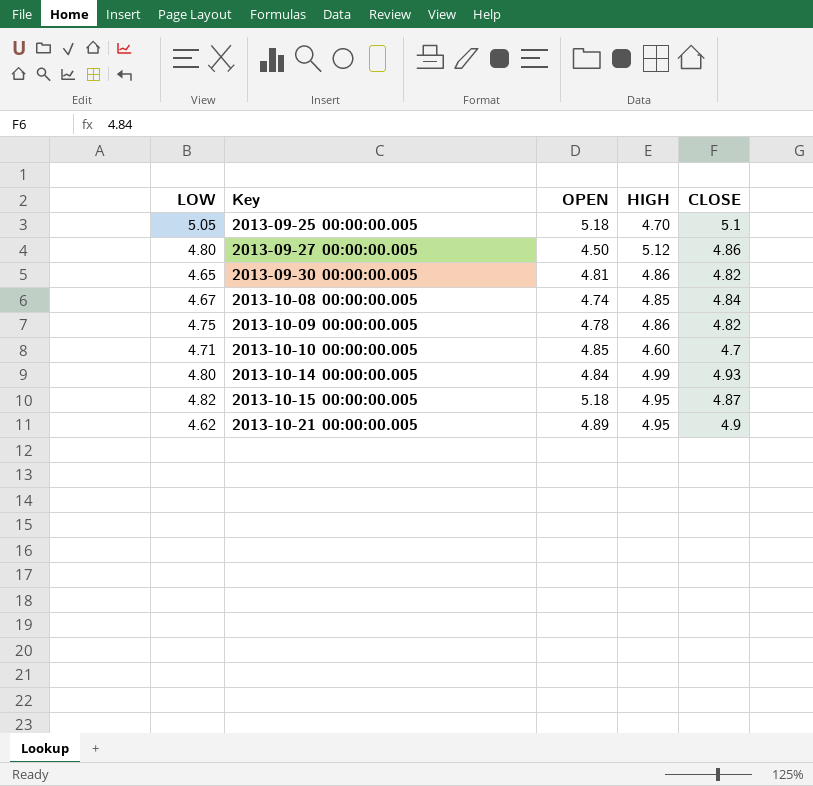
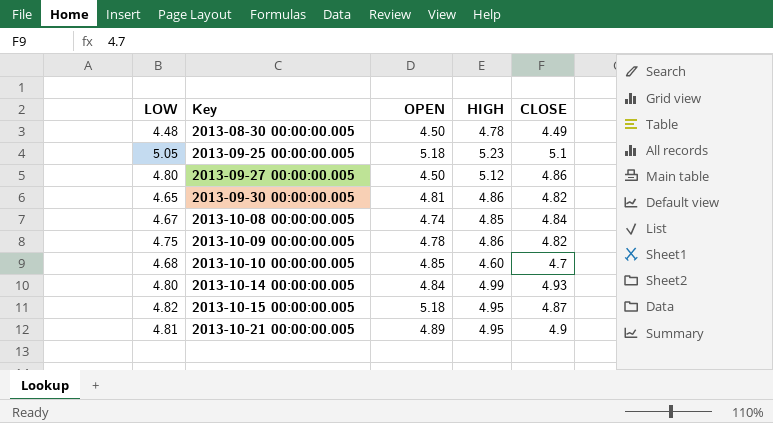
row 2013-08-30 00:00:00.005: none -> 4.48 | 4.50 | 4.78 | 4.49
2013-09-25 00:00:00.005 | HIGH: 4.70 -> 5.23
2013-10-10 00:00:00.005 | LOW: 4.71 -> 4.68
2013-10-21 00:00:00.005 | LOW: 4.62 -> 4.81

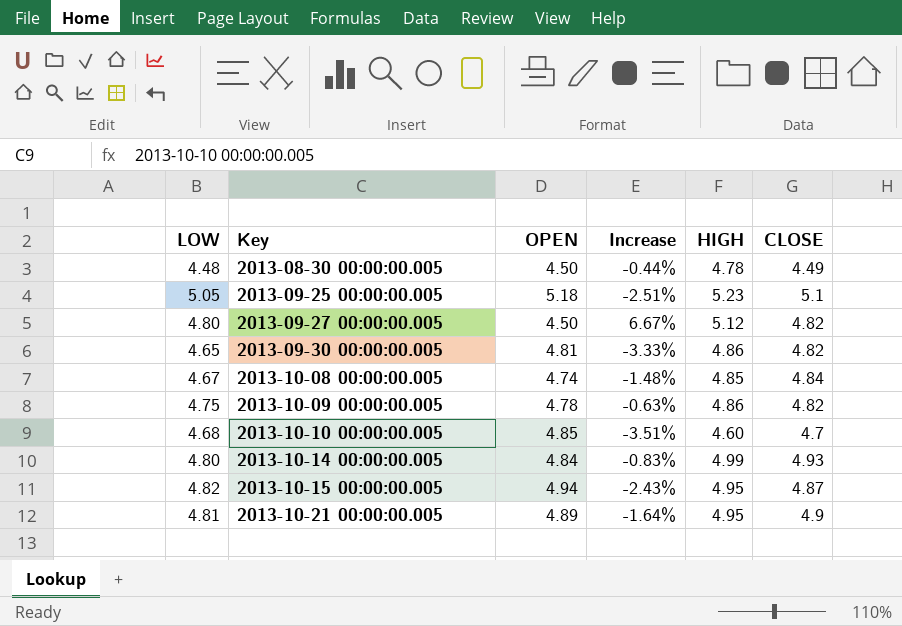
column Increase | formula: none -> ([LOW] - [OPEN]) / [OPEN]
2013-09-27 00:00:00.005 | CLOSE: 4.86 -> 4.82
2013-10-15 00:00:00.005 | OPEN: 5.18 -> 4.94

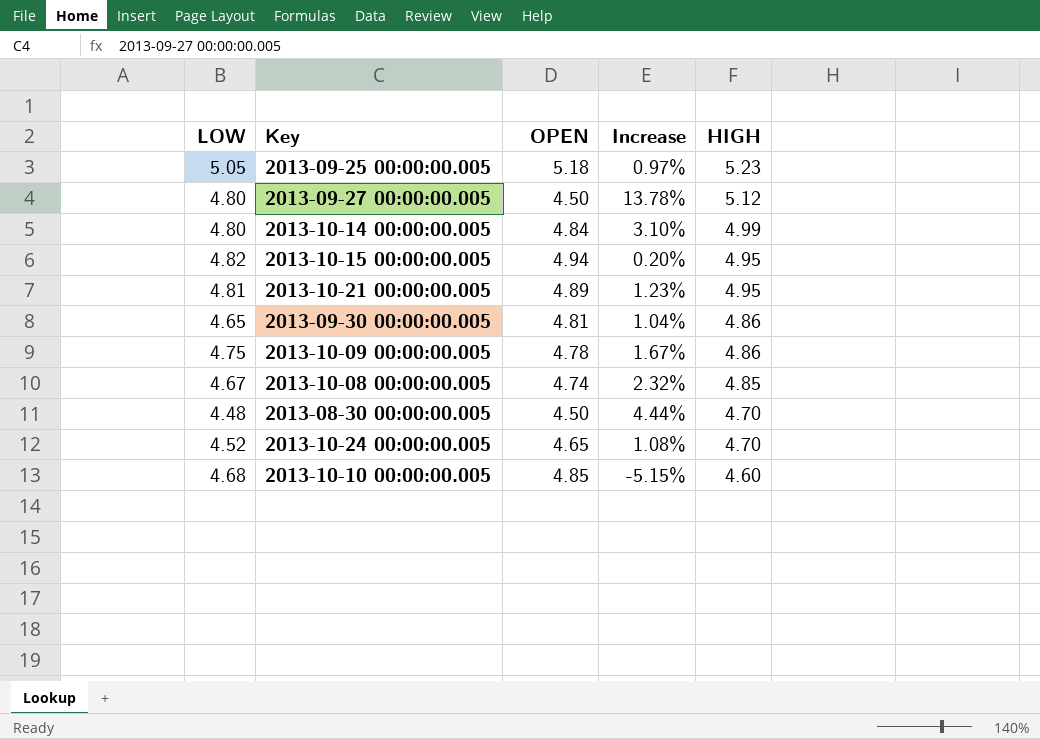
row order: Key ascending -> HIGH descending
column CLOSE | position: 6 -> none
column Increase | formula: ([LOW] - [OPEN]) / [OPEN] -> ([HIGH] - [OPEN]) / [OPEN]
2013-08-30 00:00:00.005 | HIGH: 4.78 -> 4.70
row 2013-10-24 00:00:00.005: none -> 4.52 | 4.65 | 1.08% | 4.70

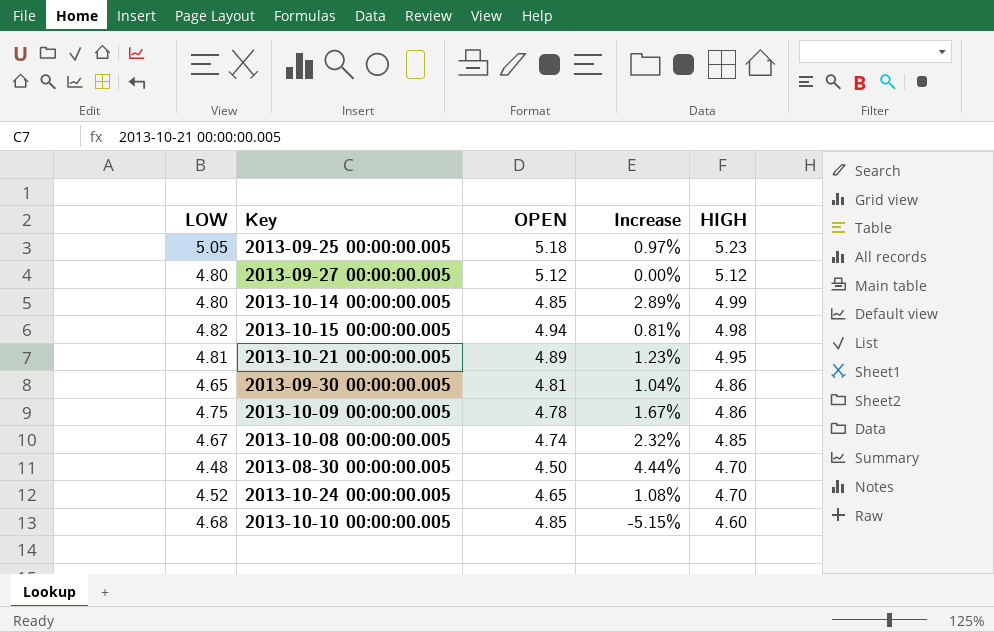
2013-09-27 00:00:00.005 | OPEN: 4.50 -> 5.12
2013-09-27 00:00:00.005 | Increase: 13.78% -> 0.00%
2013-10-14 00:00:00.005 | OPEN: 4.84 -> 4.85
2013-10-14 00:00:00.005 | Increase: 3.10% -> 2.89%
2013-10-15 00:00:00.005 | Increase: 0.20% -> 0.81%
2013-10-15 00:00:00.005 | HIGH: 4.95 -> 4.98

